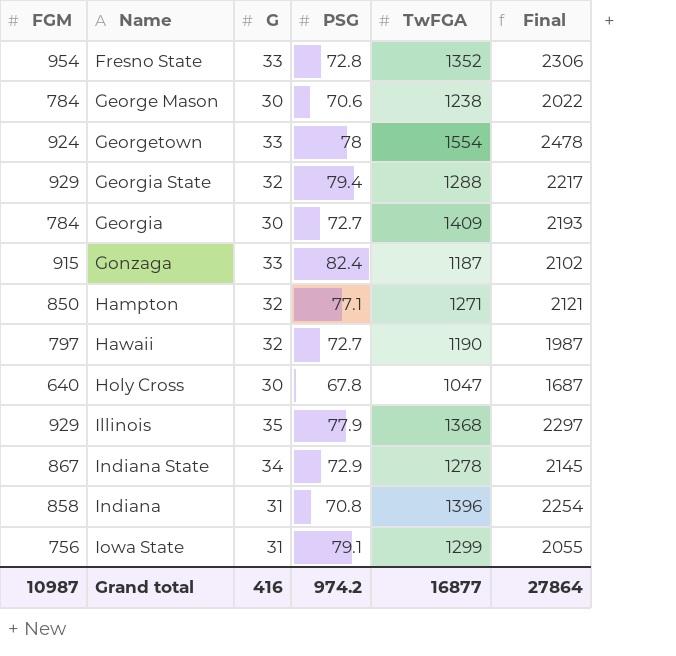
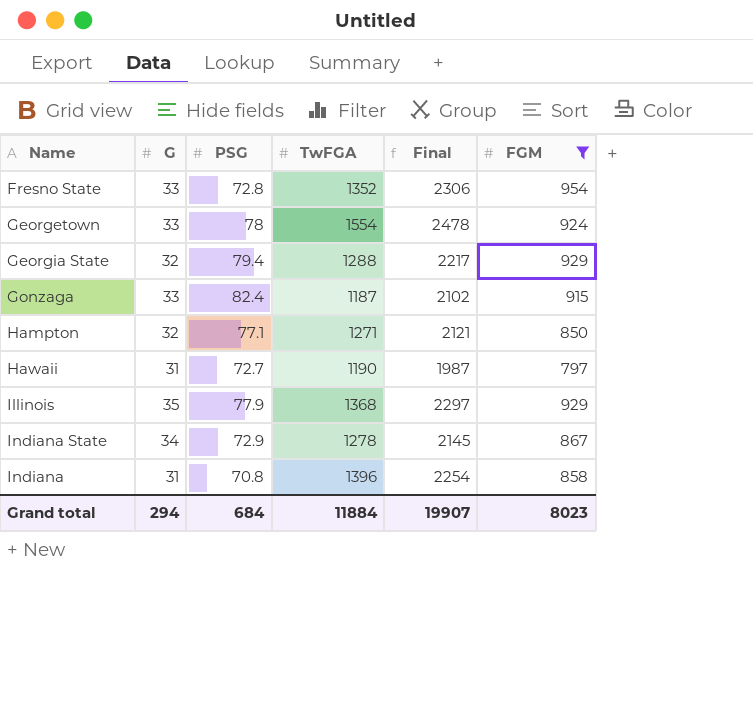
filter: none -> FGM >= 797
column FGM | position: 1 -> 6
Hawaii | G: 32 -> 31
Grand total | G: 416 -> 294
Grand total | PSG: 974.2 -> 684
Grand total | TwFGA: 16877 -> 11884
Grand total | Final: 27864 -> 19907
Grand total | FGM: 10987 -> 8023

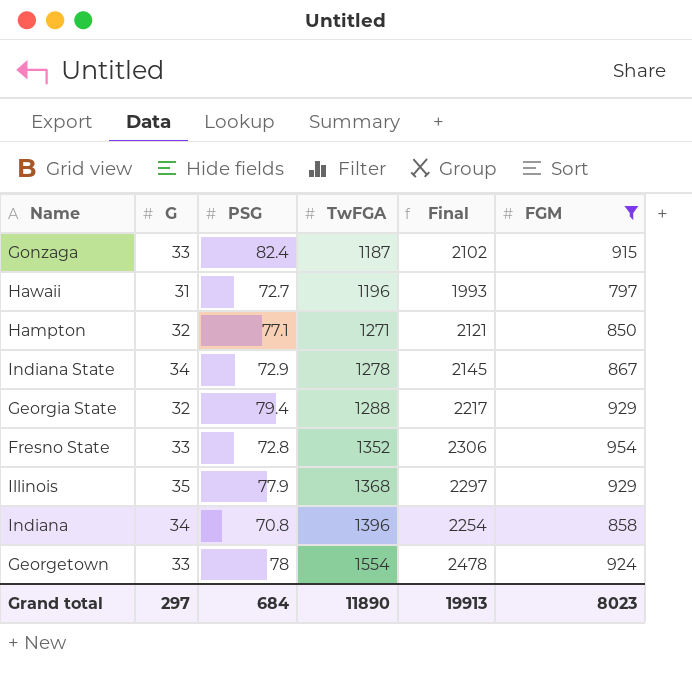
row order: none -> TwFGA ascending
Hawaii | TwFGA: 1190 -> 1196
Hawaii | Final: 1987 -> 1993
Indiana | G: 31 -> 34
Grand total | G: 294 -> 297
Grand total | TwFGA: 11884 -> 11890
Grand total | Final: 19907 -> 19913

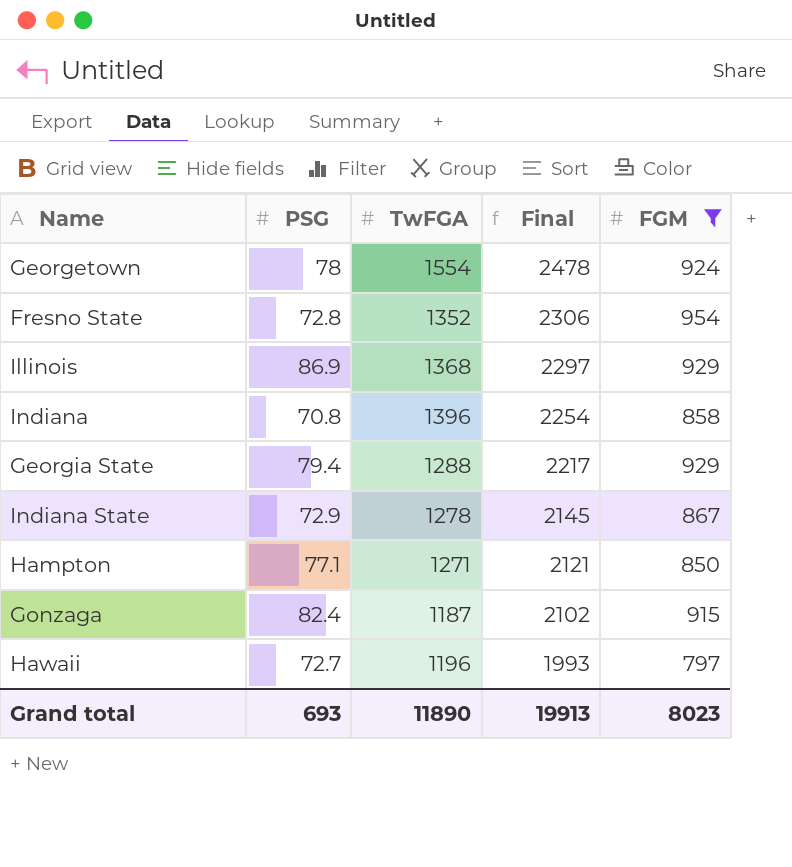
row order: TwFGA ascending -> Final descending
column G | position: 2 -> none
Illinois | PSG: 77.9 -> 86.9
Grand total | PSG: 684 -> 693

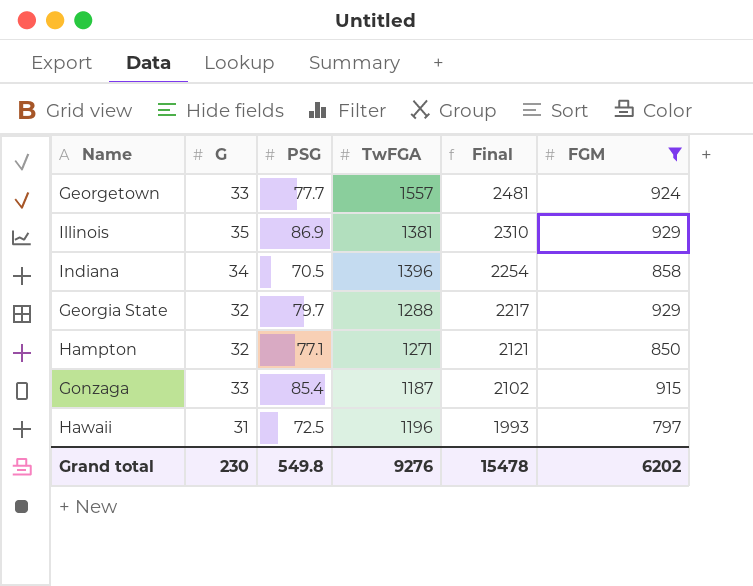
column G | position: none -> 2
row Fresno State: 72.8 | 1352 | 2306 | 954 -> none
row Indiana State: 72.9 | 1278 | 2145 | 867 -> none
Georgetown | PSG: 78 -> 77.7
Georgetown | TwFGA: 1554 -> 1557
Georgetown | Final: 2478 -> 2481
Illinois | TwFGA: 1368 -> 1381
Illinois | Final: 2297 -> 2310
Indiana | PSG: 70.8 -> 70.5
Georgia State | PSG: 79.4 -> 79.7
Gonzaga | PSG: 82.4 -> 85.4
Hawaii | PSG: 72.7 -> 72.5
Grand total | PSG: 693 -> 549.8
Grand total | TwFGA: 11890 -> 9276
Grand total | Final: 19913 -> 15478
Grand total | FGM: 8023 -> 6202

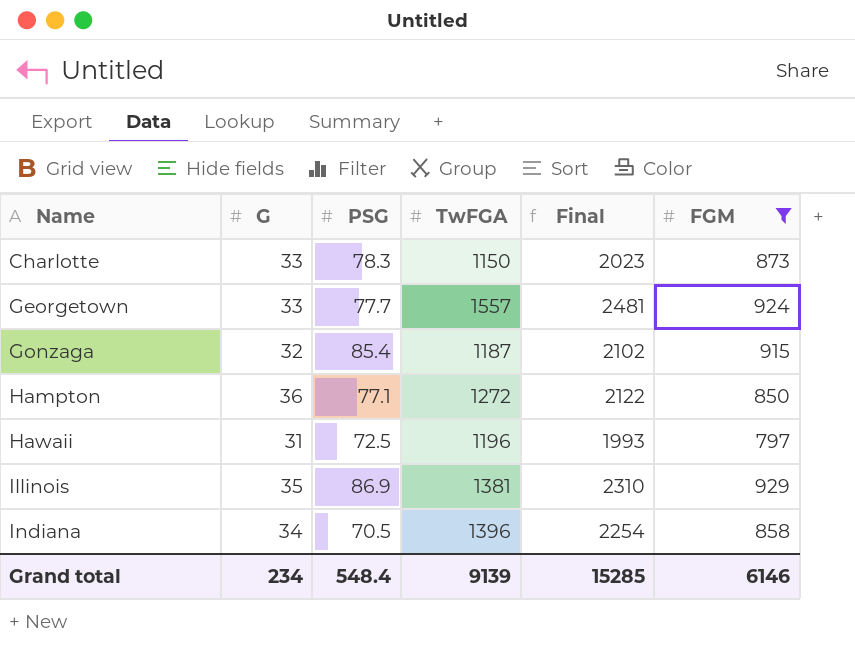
row order: Final descending -> Name ascending
row Georgia State: 32 | 79.7 | 1288 | 2217 | 929 -> none
row Charlotte: none -> 33 | 78.3 | 1150 | 2023 | 873
Gonzaga | G: 33 -> 32
Hampton | G: 32 -> 36
Hampton | TwFGA: 1271 -> 1272
Hampton | Final: 2121 -> 2122
Grand total | G: 230 -> 234
Grand total | PSG: 549.8 -> 548.4
Grand total | TwFGA: 9276 -> 9139
Grand total | Final: 15478 -> 15285
Grand total | FGM: 6202 -> 6146

